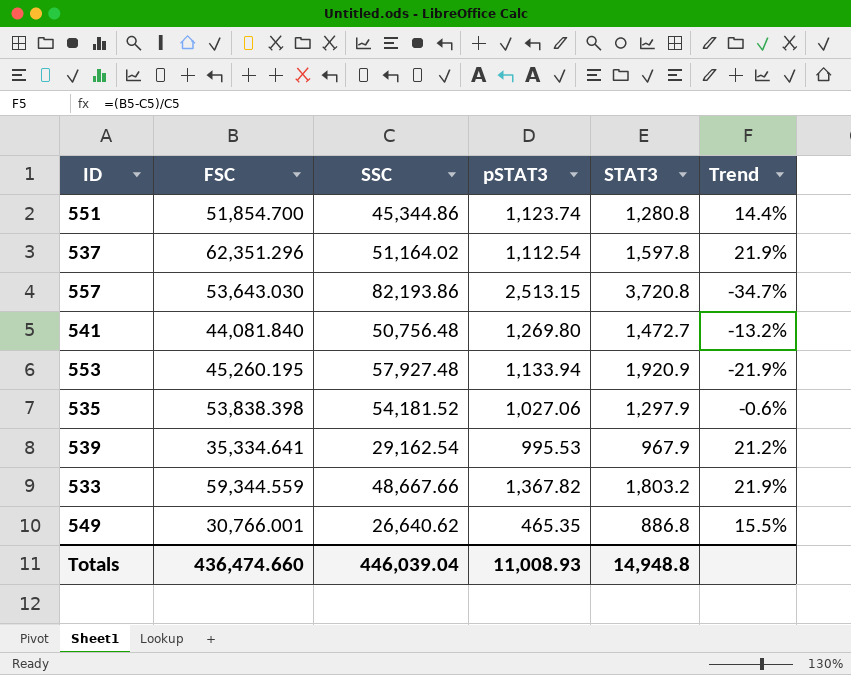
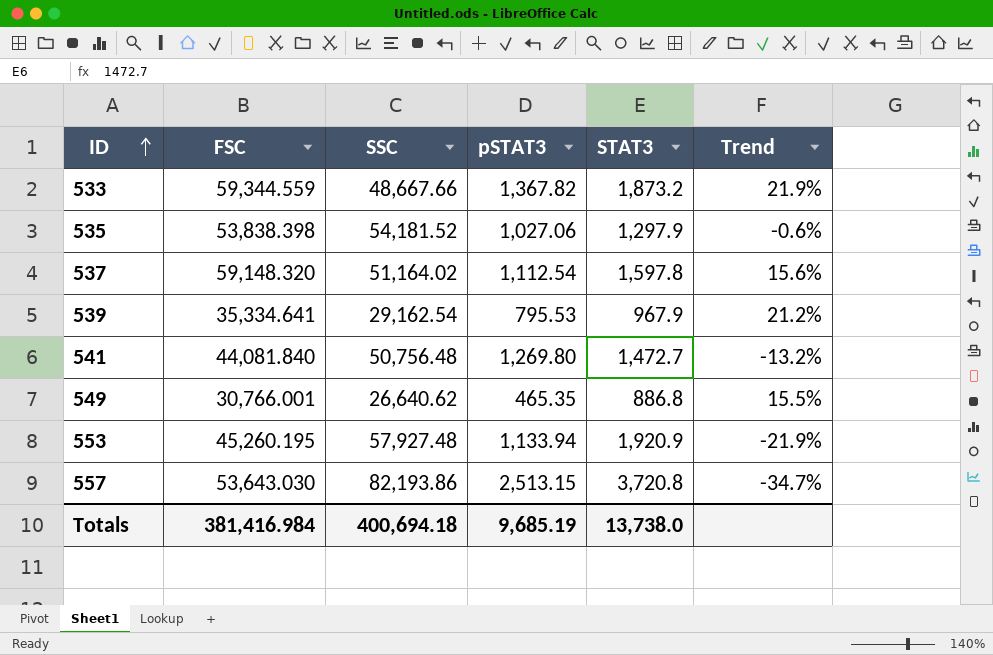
row order: none -> ID ascending
row 551: 51,854.700 | 45,344.86 | 1,123.74 | 1,280.8 | 14.4% -> none
533 | STAT3: 1,803.2 -> 1,873.2
537 | FSC: 62,351.296 -> 59,148.320
537 | Trend: 21.9% -> 15.6%
539 | pSTAT3: 995.53 -> 795.53
Totals | FSC: 436,474.660 -> 381,416.984
Totals | SSC: 446,039.04 -> 400,694.18
Totals | pSTAT3: 11,008.93 -> 9,685.19
Totals | STAT3: 14,948.8 -> 13,738.0

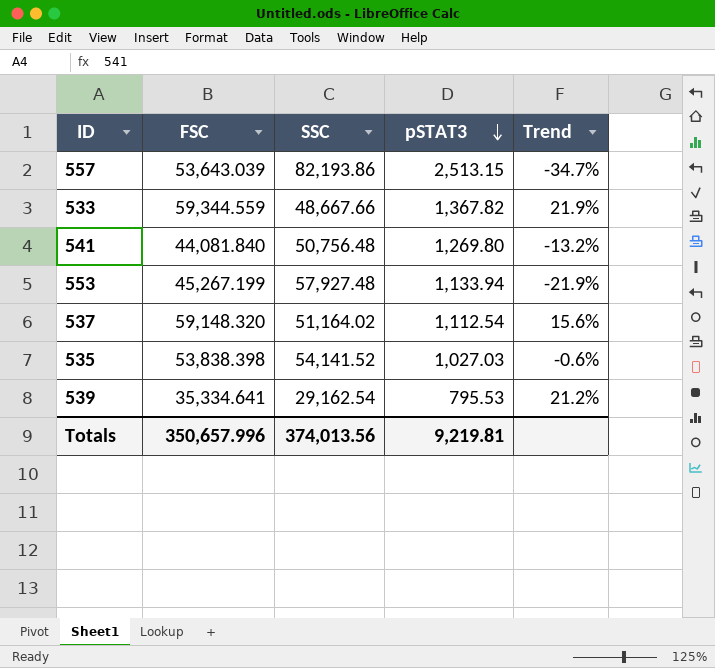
row order: ID ascending -> pSTAT3 descending
column STAT3 | position: 5 -> none
row 549: 30,766.001 | 26,640.62 | 465.35 | 886.8 | 15.5% -> none
557 | FSC: 53,643.030 -> 53,643.039
553 | FSC: 45,260.195 -> 45,267.199
535 | SSC: 54,181.52 -> 54,141.52
535 | pSTAT3: 1,027.06 -> 1,027.03
Totals | FSC: 381,416.984 -> 350,657.996
Totals | SSC: 400,694.18 -> 374,013.56
Totals | pSTAT3: 9,685.19 -> 9,219.81

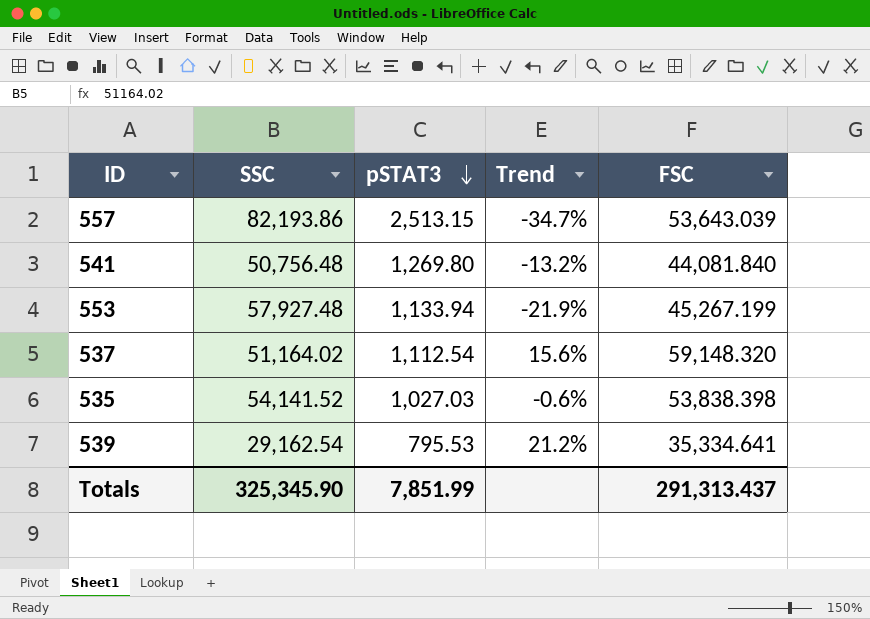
column FSC | position: 2 -> 5
row 533: 59,344.559 | 48,667.66 | 1,367.82 | 21.9% -> none
Totals | SSC: 374,013.56 -> 325,345.90
Totals | pSTAT3: 9,219.81 -> 7,851.99
Totals | FSC: 350,657.996 -> 291,313.437

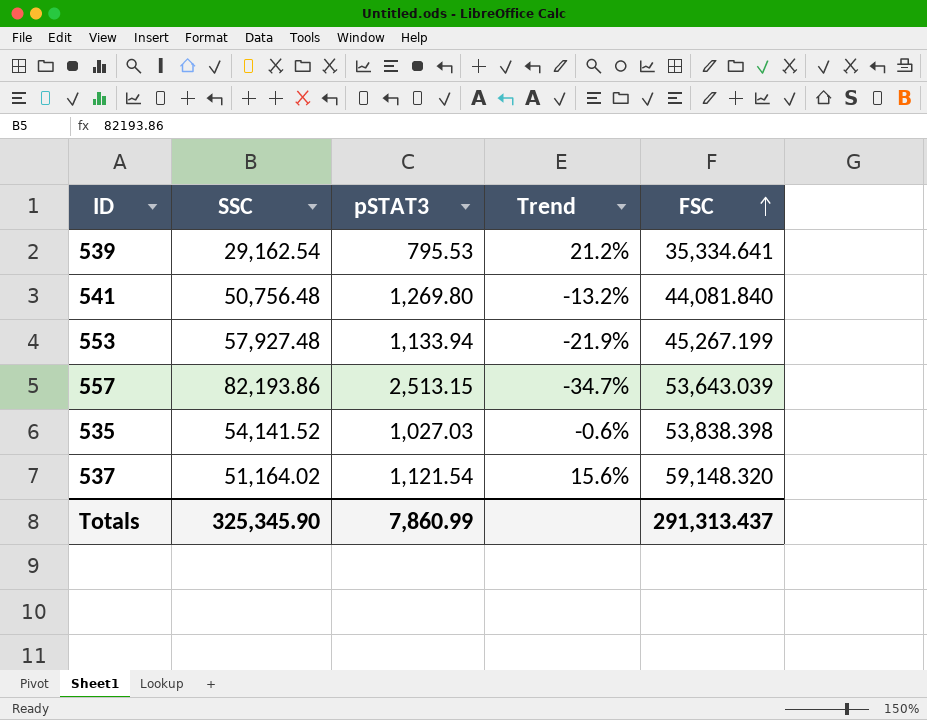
row order: pSTAT3 descending -> FSC ascending
537 | pSTAT3: 1,112.54 -> 1,121.54
Totals | pSTAT3: 7,851.99 -> 7,860.99

